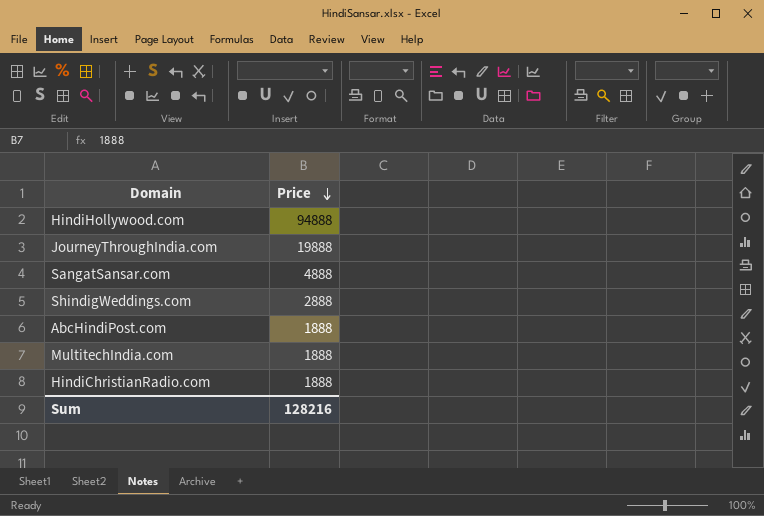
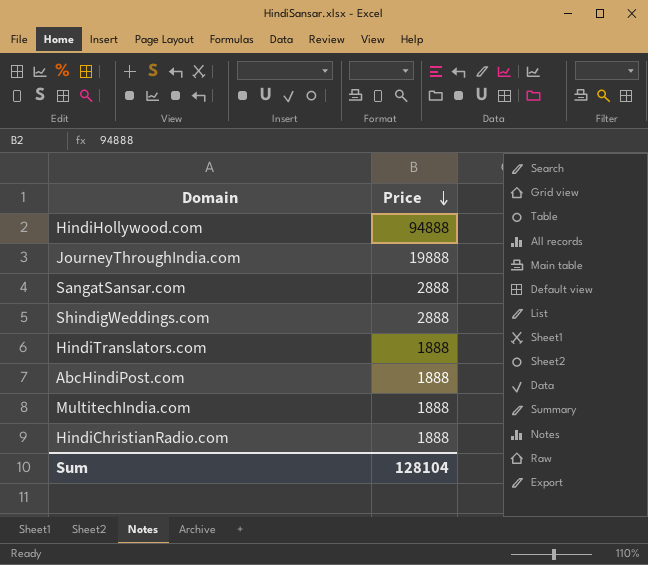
SangatSansar.com | Price: 4888 -> 2888
row HindiTranslators.com: none -> 1888
Sum | Price: 128216 -> 128104

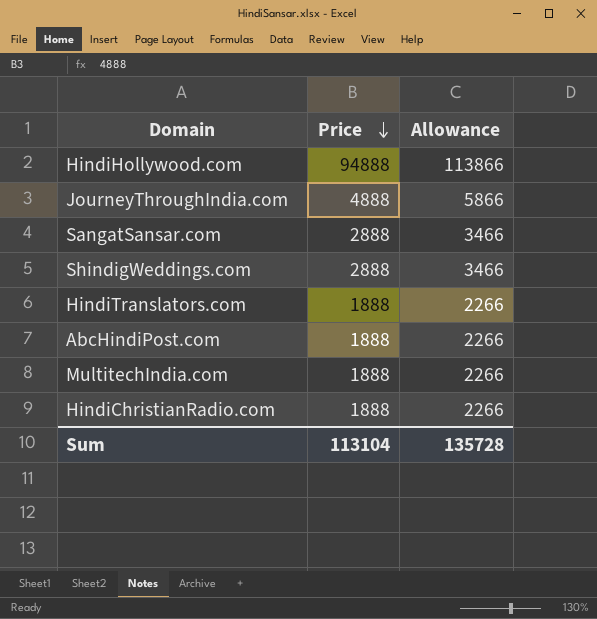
column Allowance | formula: none -> [Price] * 1.2
JourneyThroughIndia.com | Price: 19888 -> 4888
Sum | Price: 128104 -> 113104

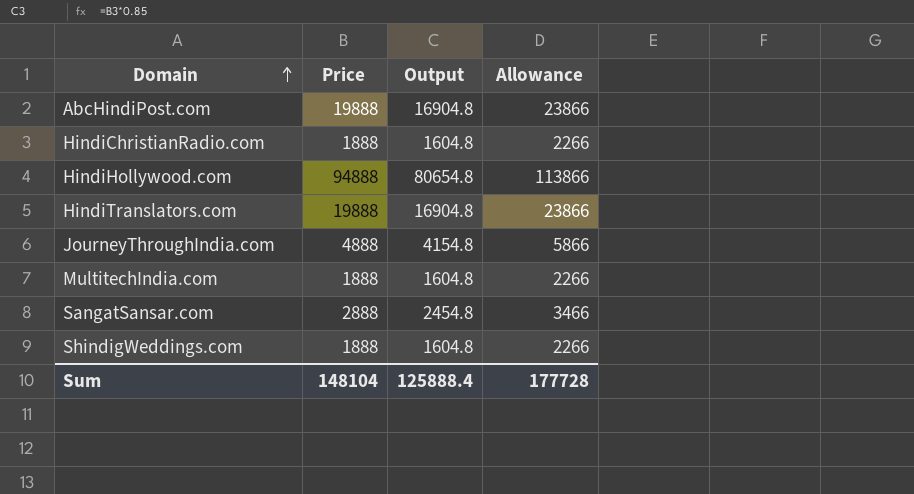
row order: Price descending -> Domain ascending
column Output | formula: none -> [Price] * 0.85
AbcHindiPost.com | Price: 1888 -> 19888
AbcHindiPost.com | Allowance: 2266 -> 23866
HindiTranslators.com | Price: 1888 -> 19888
HindiTranslators.com | Allowance: 2266 -> 23866
ShindigWeddings.com | Price: 2888 -> 1888
ShindigWeddings.com | Allowance: 3466 -> 2266
Sum | Price: 113104 -> 148104
Sum | Allowance: 135728 -> 177728

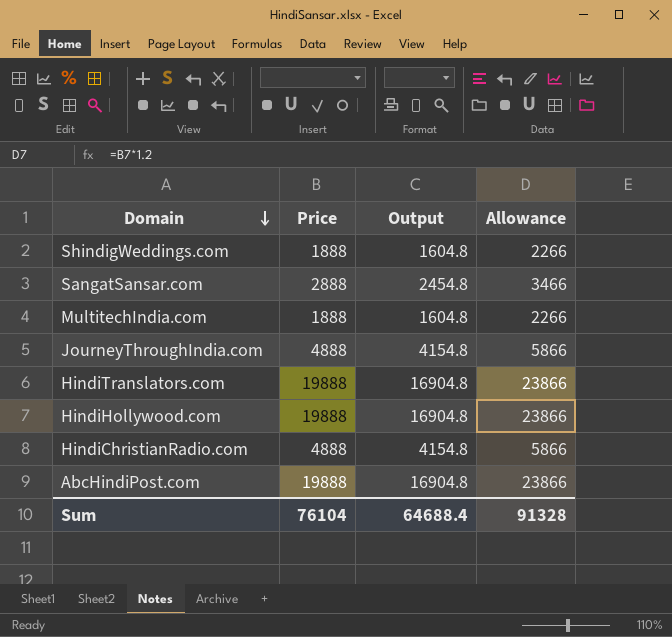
row order: Domain ascending -> Domain descending
HindiHollywood.com | Price: 94888 -> 19888
HindiHollywood.com | Output: 80654.8 -> 16904.8
HindiHollywood.com | Allowance: 113866 -> 23866
HindiChristianRadio.com | Price: 1888 -> 4888
HindiChristianRadio.com | Output: 1604.8 -> 4154.8
HindiChristianRadio.com | Allowance: 2266 -> 5866
Sum | Price: 148104 -> 76104
Sum | Output: 125888.4 -> 64688.4
Sum | Allowance: 177728 -> 91328

